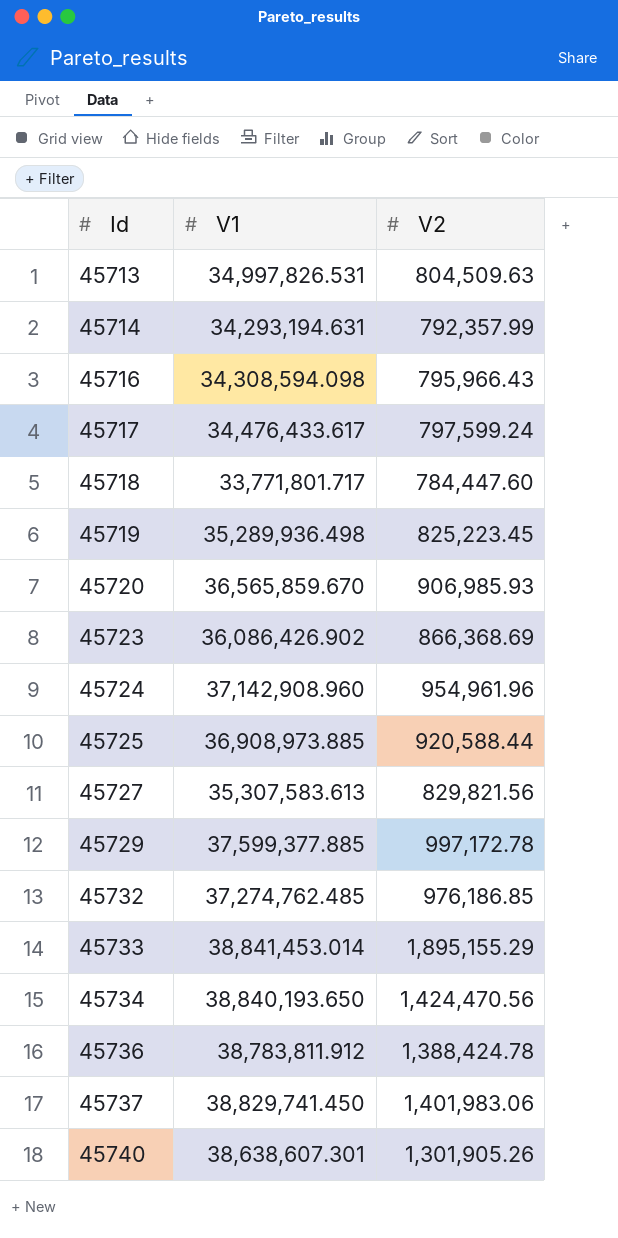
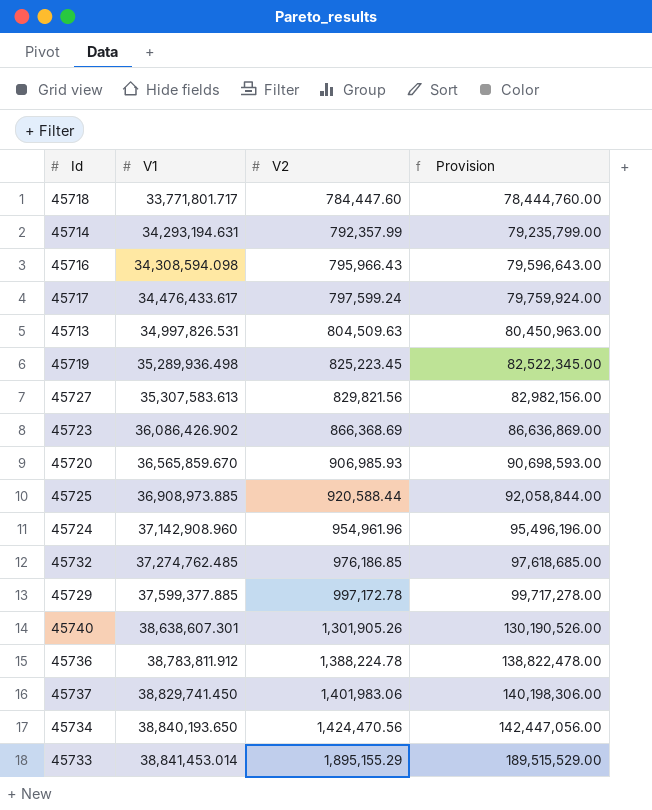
row order: Id ascending -> V1 ascending
column Provision | formula: none -> [V2] * 100
45736 | V2: 1,388,424.78 -> 1,388,224.78

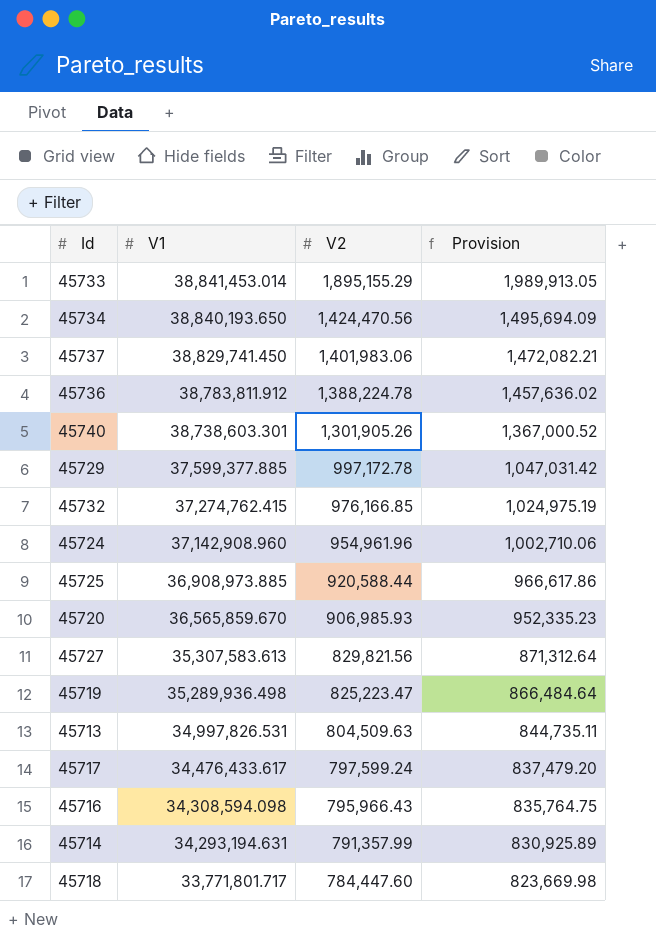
row order: V1 ascending -> V1 descending
column Provision | formula: [V2] * 100 -> [V2] * 1.05
row 45723: 36,086,426.902 | 866,368.69 | 86,636,869.00 -> none
45740 | V1: 38,638,607.301 -> 38,738,603.301
45732 | V1: 37,274,762.485 -> 37,274,762.415
45732 | V2: 976,186.85 -> 976,166.85
45719 | V2: 825,223.45 -> 825,223.47
45714 | V2: 792,357.99 -> 791,357.99

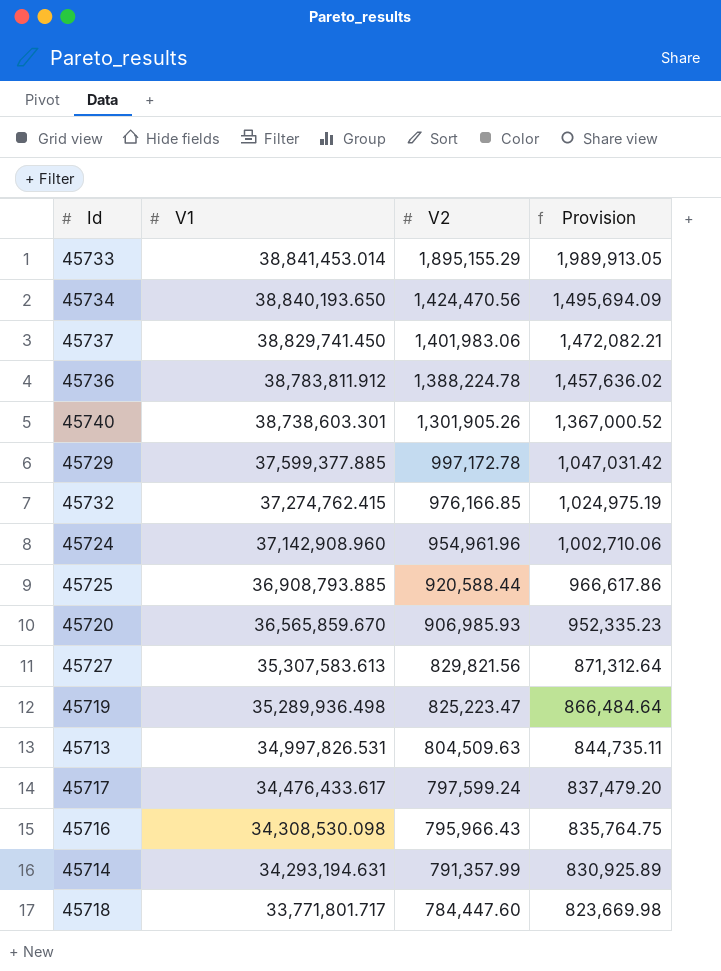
45725 | V1: 36,908,973.885 -> 36,908,793.885
45716 | V1: 34,308,594.098 -> 34,308,530.098

